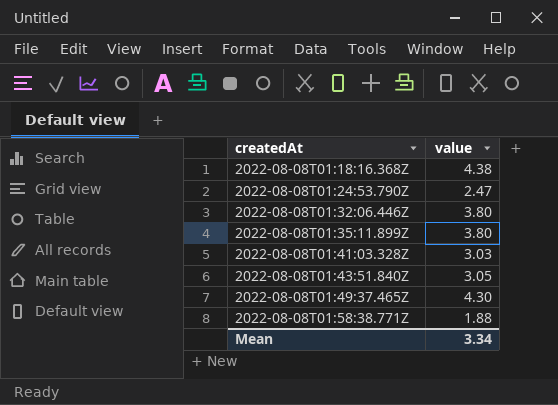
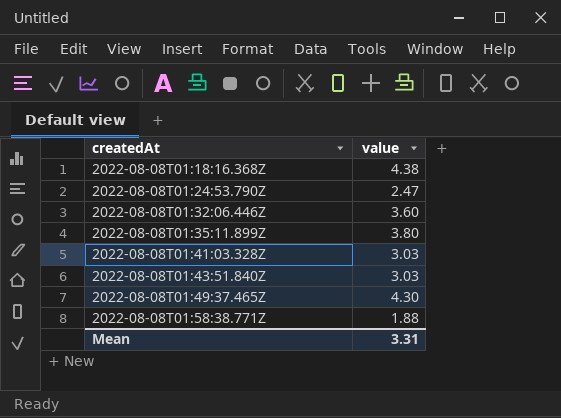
2022-08-08T01:32:06.446Z | value: 3.80 -> 3.60
2022-08-08T01:43:51.840Z | value: 3.05 -> 3.03
Mean | value: 3.34 -> 3.31

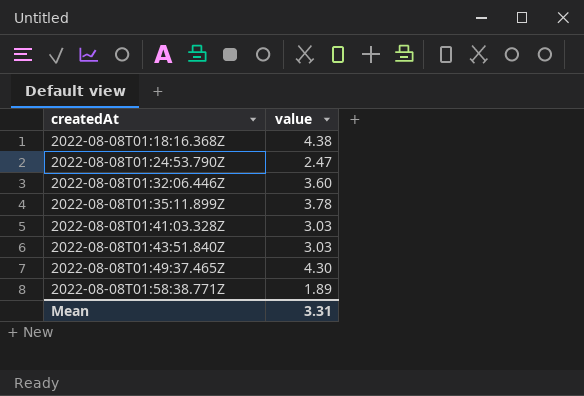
2022-08-08T01:35:11.899Z | value: 3.80 -> 3.78
2022-08-08T01:58:38.771Z | value: 1.88 -> 1.89

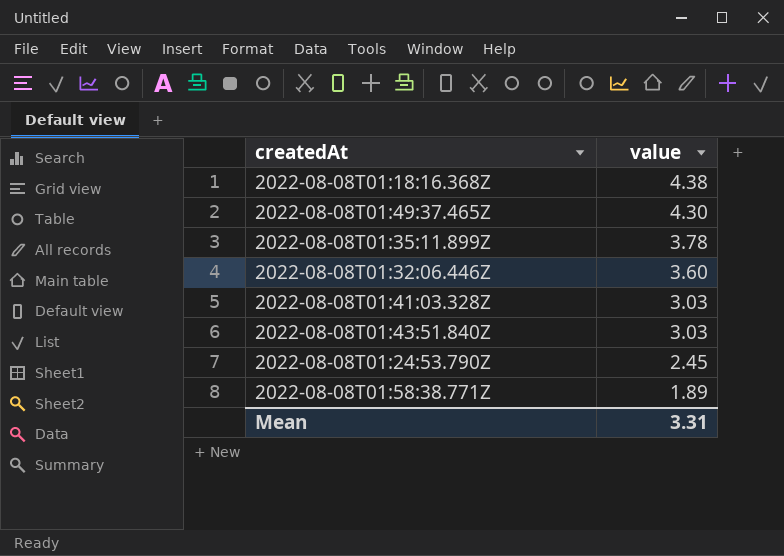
row order: createdAt ascending -> value descending
2022-08-08T01:24:53.790Z | value: 2.47 -> 2.45

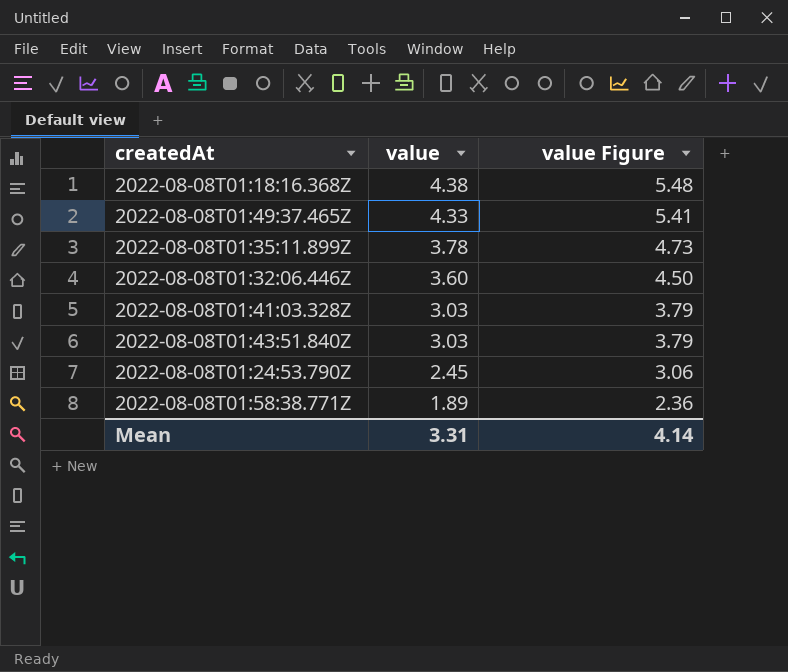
column value Figure | formula: none -> [value] * 1.25
2022-08-08T01:49:37.465Z | value: 4.30 -> 4.33

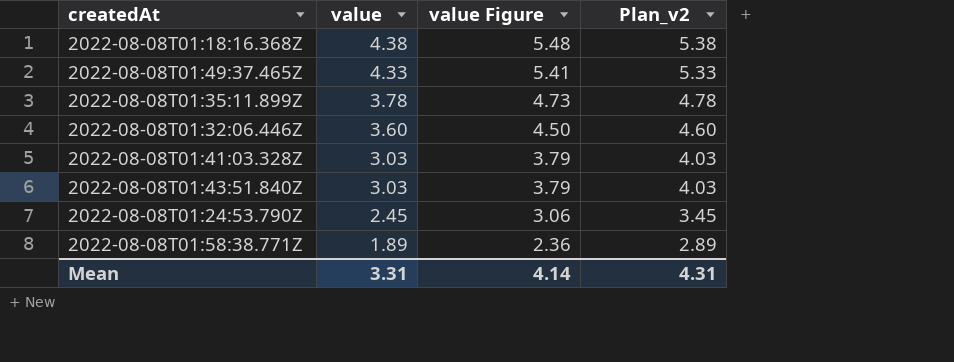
column Plan_v2 | formula: none -> [value] + 1

